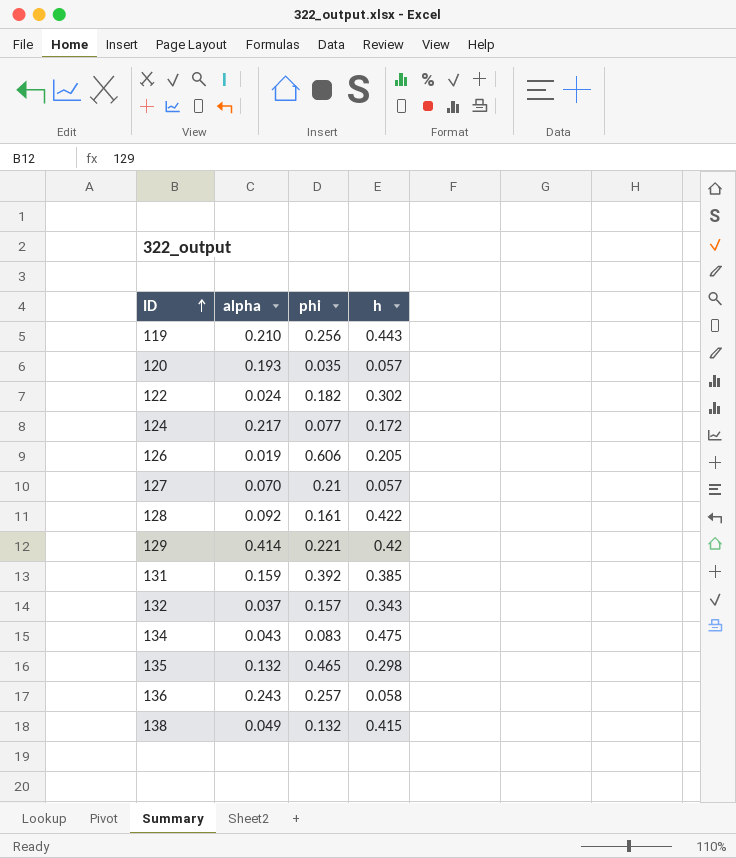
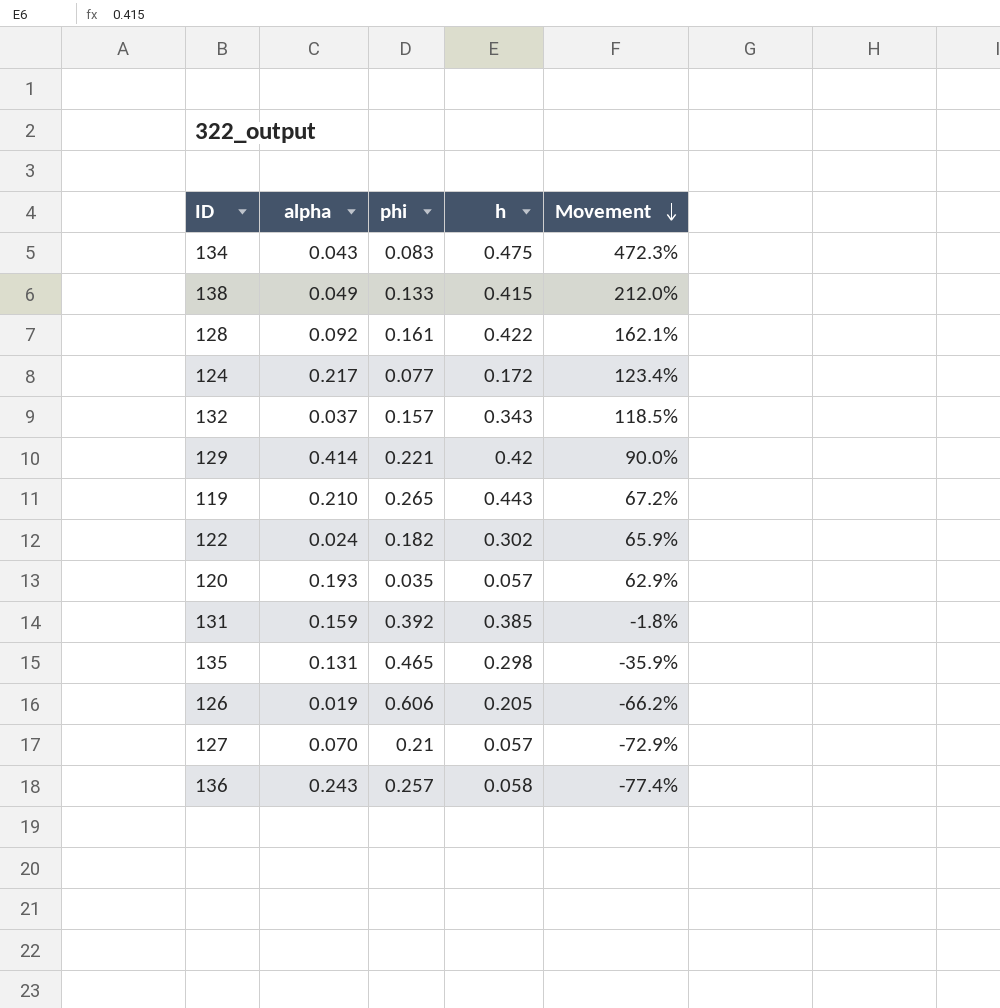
row order: ID ascending -> Movement descending
column Movement | formula: none -> ([h] - [phi]) / [phi]
138 | phi: 0.132 -> 0.133
119 | phi: 0.256 -> 0.265
135 | alpha: 0.132 -> 0.131

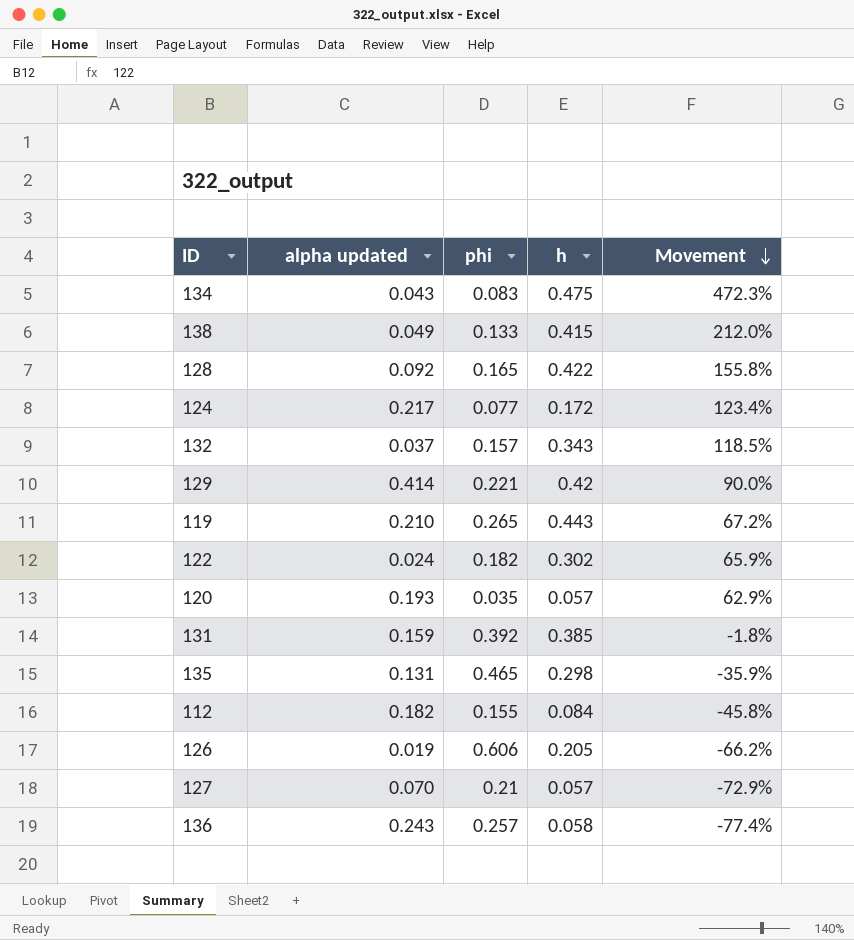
column name: alpha -> alpha updated
128 | phi: 0.161 -> 0.165
128 | Movement: 162.1% -> 155.8%
row 112: none -> 0.182 | 0.155 | 0.084 | -45.8%

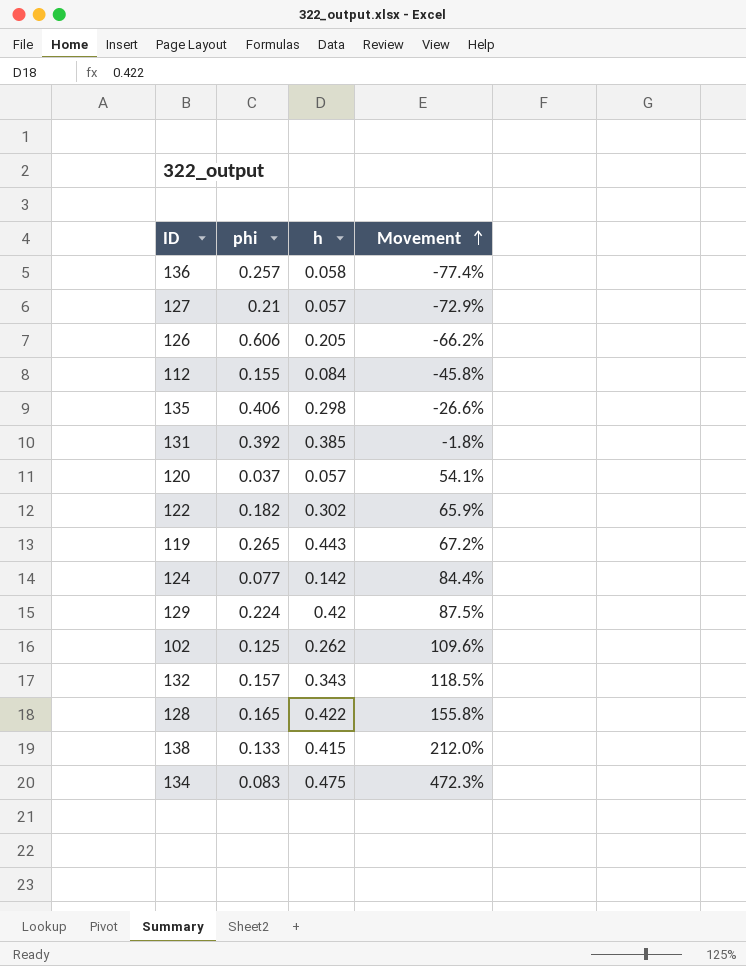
row order: Movement descending -> Movement ascending
column alpha updated | position: 2 -> none
135 | phi: 0.465 -> 0.406
135 | Movement: -35.9% -> -26.6%
120 | phi: 0.035 -> 0.037
120 | Movement: 62.9% -> 54.1%
124 | h: 0.172 -> 0.142
124 | Movement: 123.4% -> 84.4%
129 | phi: 0.221 -> 0.224
129 | Movement: 90.0% -> 87.5%
row 102: none -> 0.125 | 0.262 | 109.6%

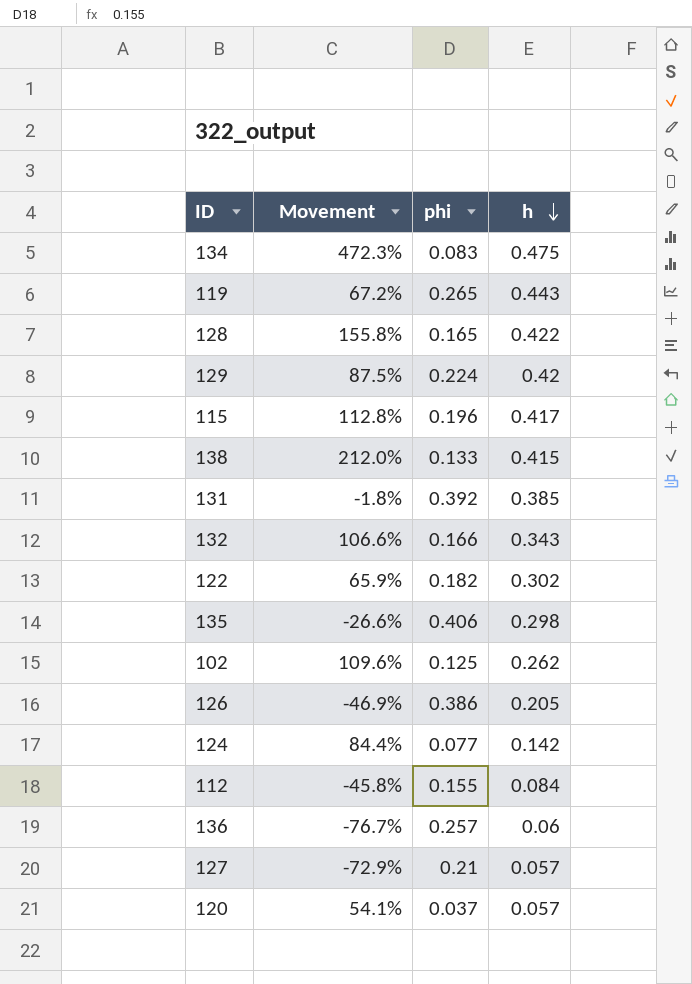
row order: Movement ascending -> h descending
column Movement | position: 4 -> 2
row 115: none -> 112.8% | 0.196 | 0.417
132 | Movement: 118.5% -> 106.6%
132 | phi: 0.157 -> 0.166
126 | Movement: -66.2% -> -46.9%
126 | phi: 0.606 -> 0.386
136 | Movement: -77.4% -> -76.7%
136 | h: 0.058 -> 0.06

